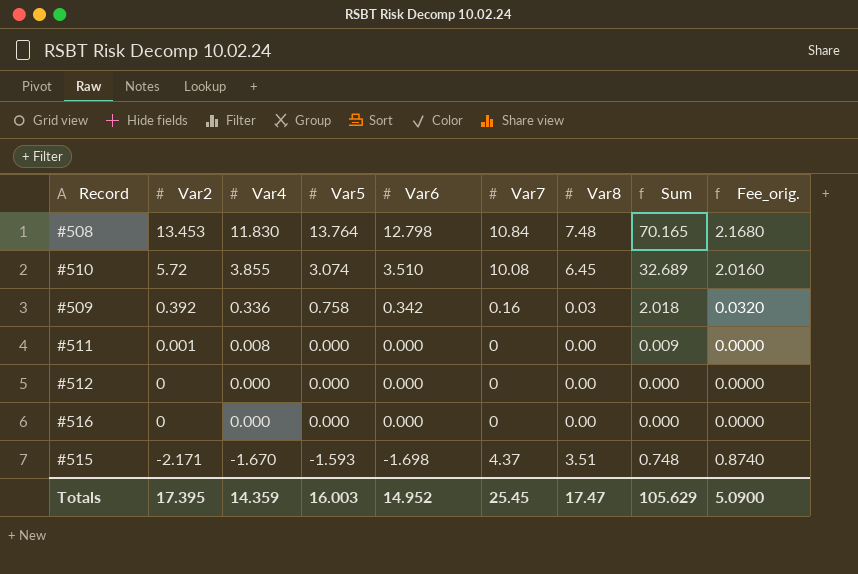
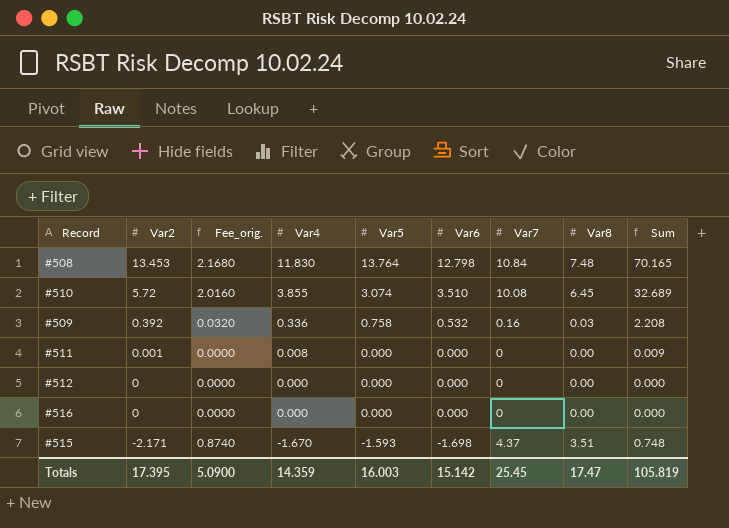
column Fee_orig. | position: 9 -> 3
#509 | Var6: 0.342 -> 0.532
#509 | Sum: 2.018 -> 2.208
Totals | Var6: 14.952 -> 15.142
Totals | Sum: 105.629 -> 105.819

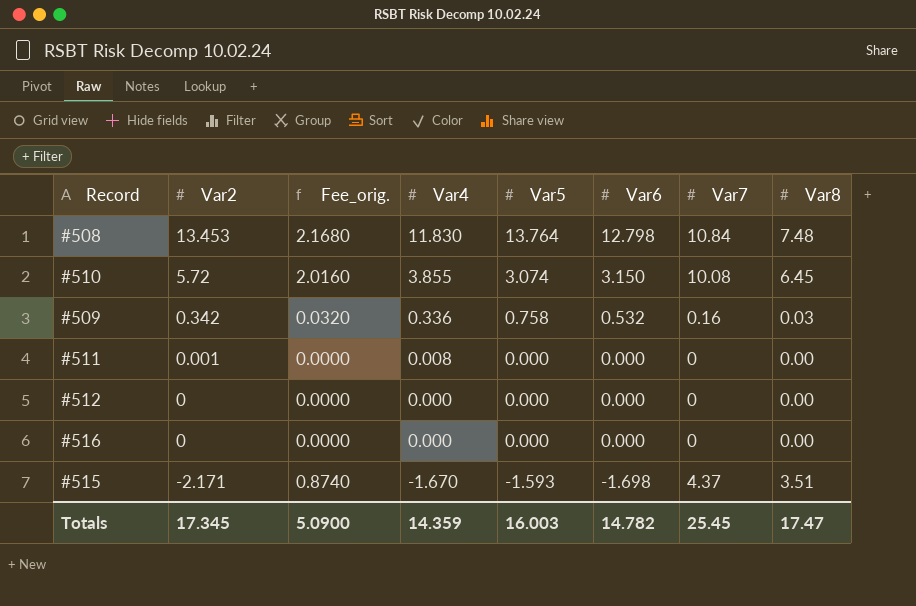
column Sum | formula: [Var2] + [Var4] + [Var5] + [Var6] + [Var7] + [Var8] -> none
#510 | Var6: 3.510 -> 3.150
#509 | Var2: 0.392 -> 0.342
Totals | Var2: 17.395 -> 17.345
Totals | Var6: 15.142 -> 14.782

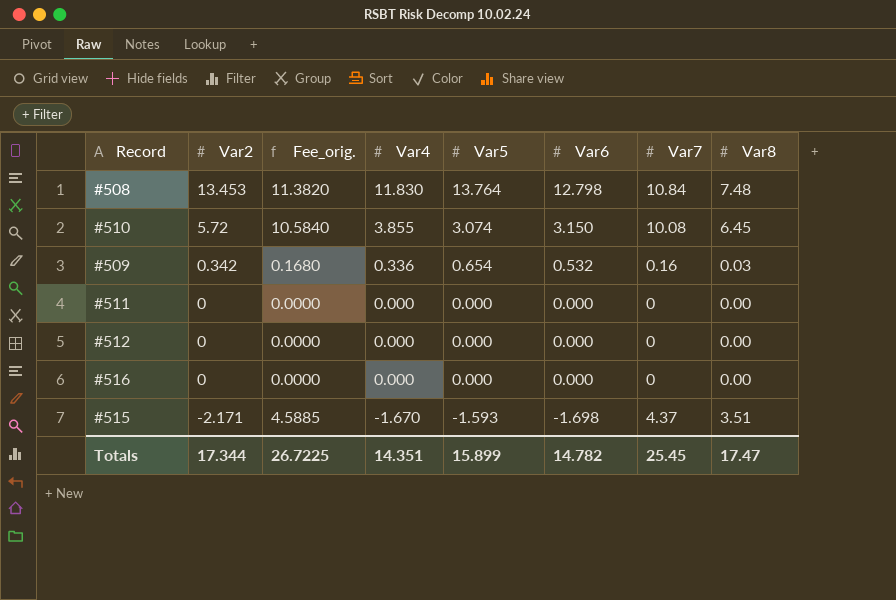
column Fee_orig. | formula: [Var7] * 0.2 -> [Var7] * 1.05
#509 | Var5: 0.758 -> 0.654
#511 | Var2: 0.001 -> 0
#511 | Var4: 0.008 -> 0.000
Totals | Var2: 17.345 -> 17.344
Totals | Fee_orig.: 5.0900 -> 26.7225
Totals | Var4: 14.359 -> 14.351
Totals | Var5: 16.003 -> 15.899

